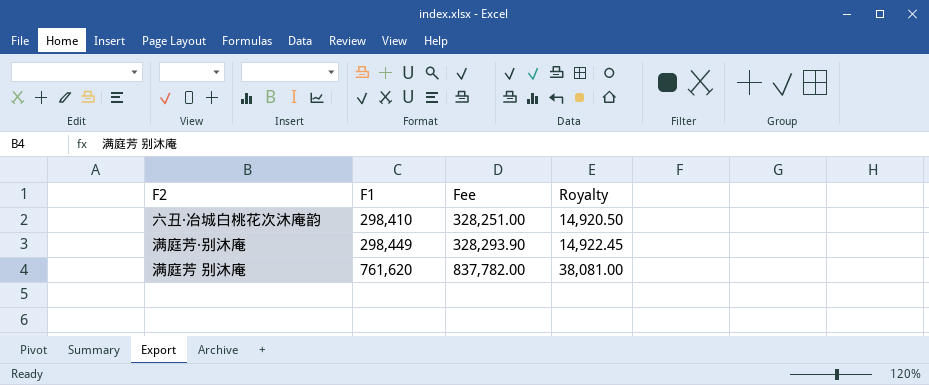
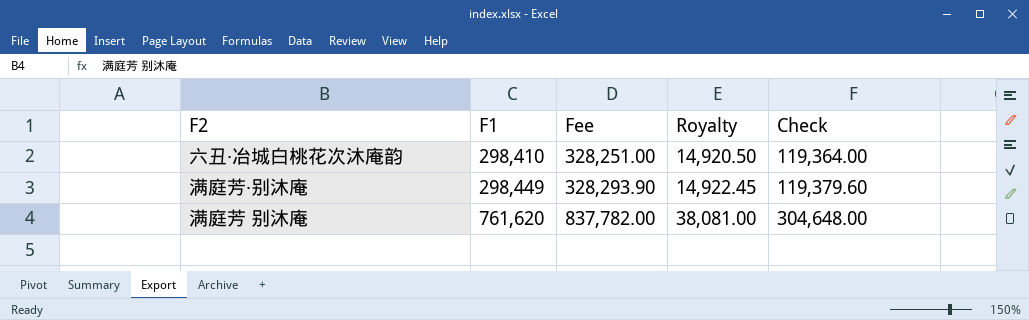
column Check | formula: none -> [F1] * 0.4

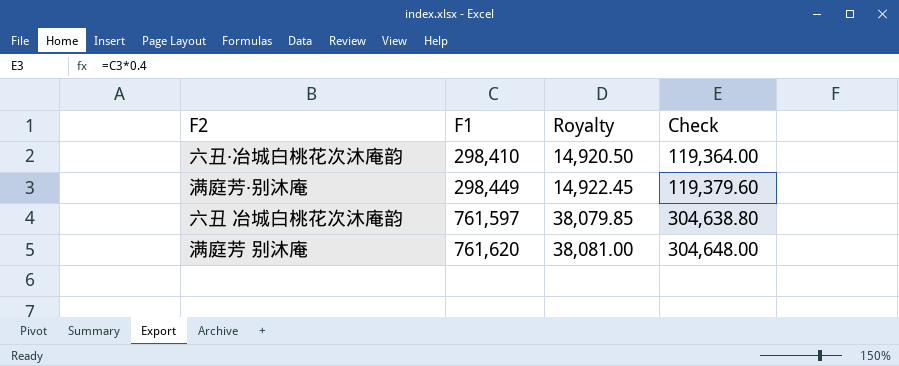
column Fee | formula: [F1] * 1.1 -> none
row 六丑 冶城白桃花次沐庵韵: none -> 761,597 | 38,079.85 | 304,638.80

